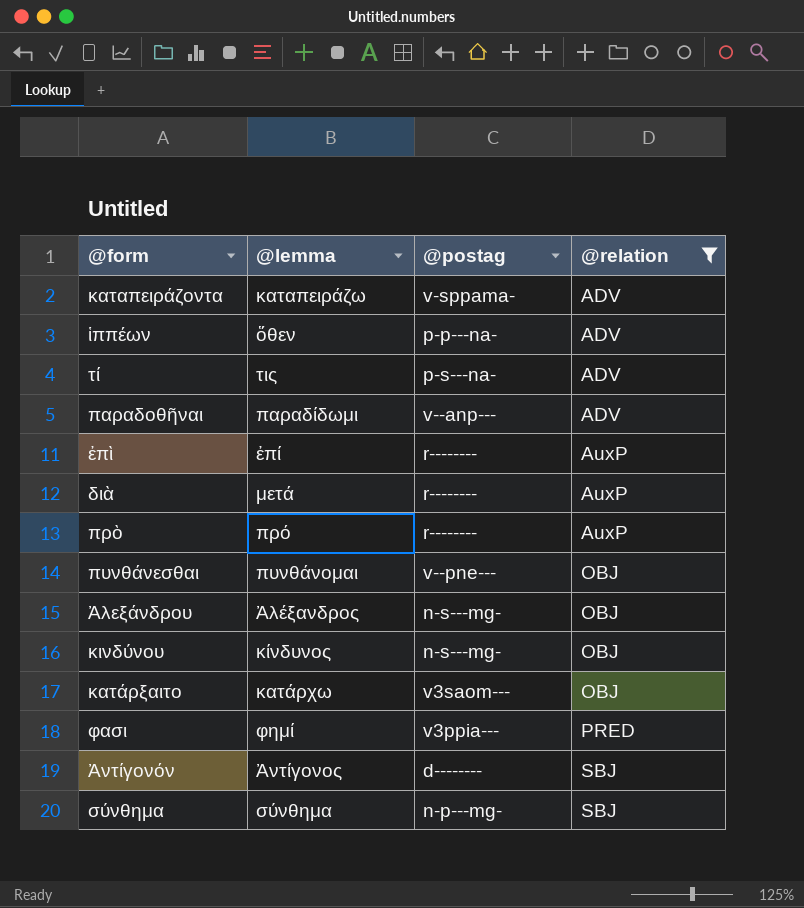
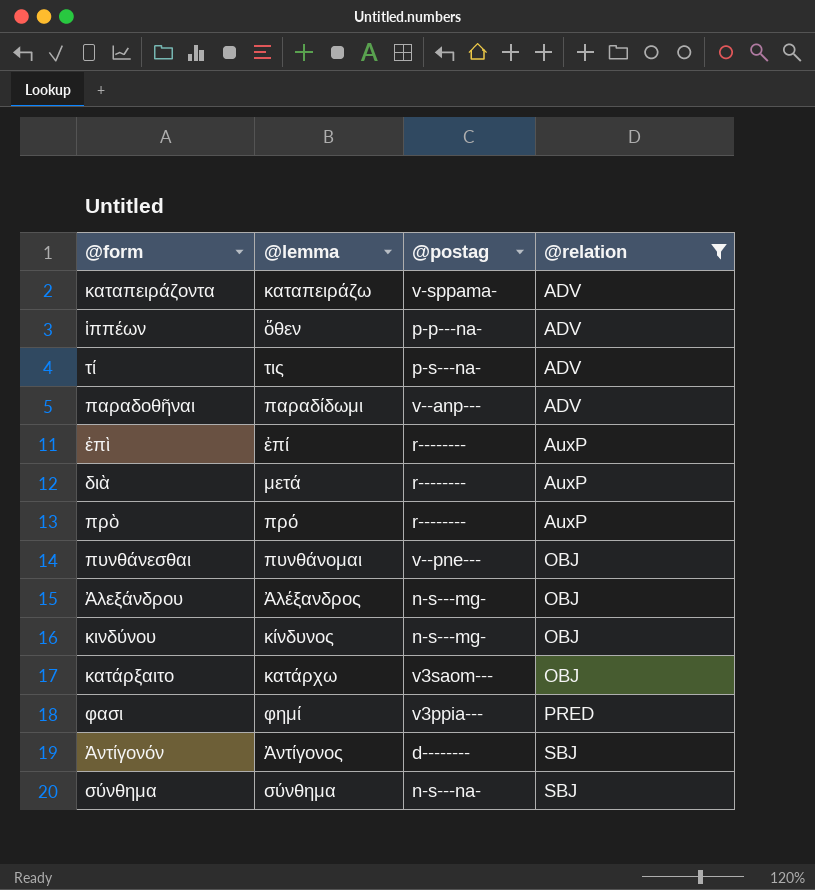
σύνθημα | @postag: n-p---mg- -> n-s---na-

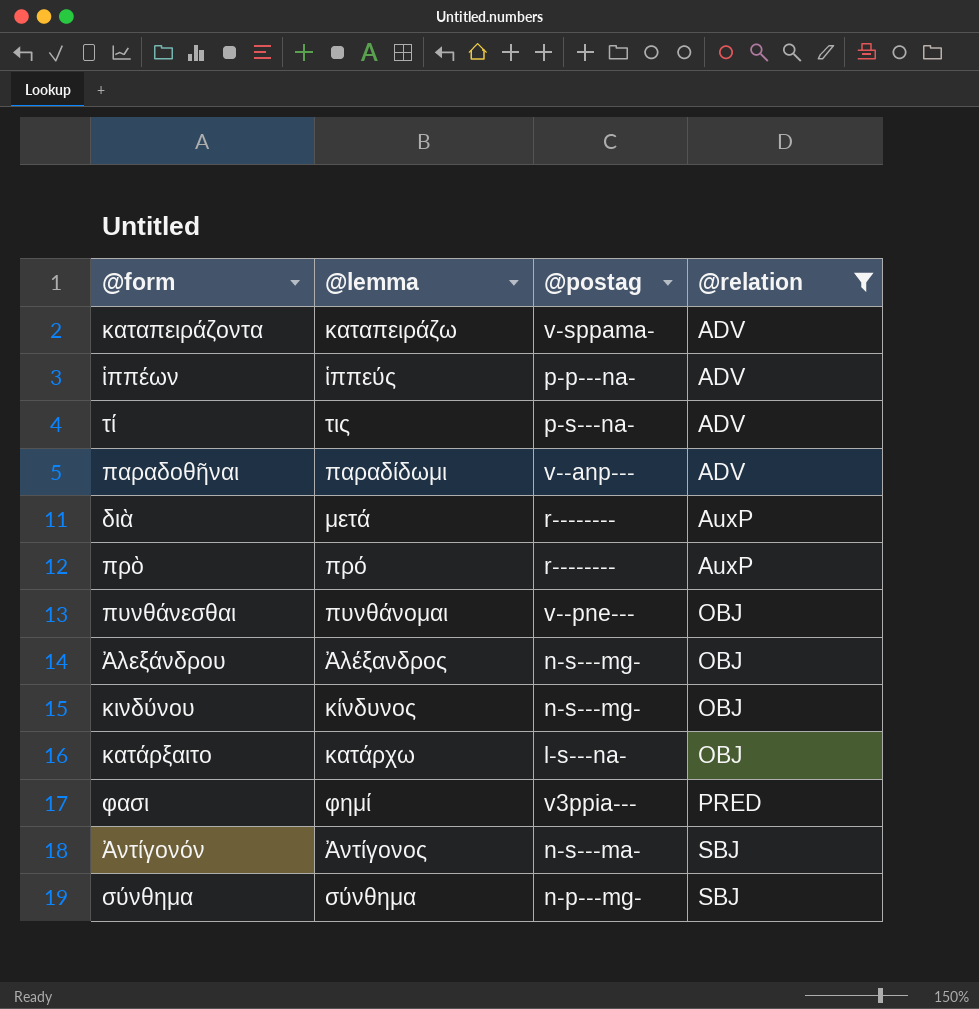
row ἐπὶ: ἐπί | r-------- | AuxP -> none
ἱππέων | @lemma: ὅθεν -> ἱππεύς
κατάρξαιτο | @postag: v3saom--- -> l-s---na-
Ἀντίγονόν | @postag: d-------- -> n-s---ma-
σύνθημα | @postag: n-s---na- -> n-p---mg-

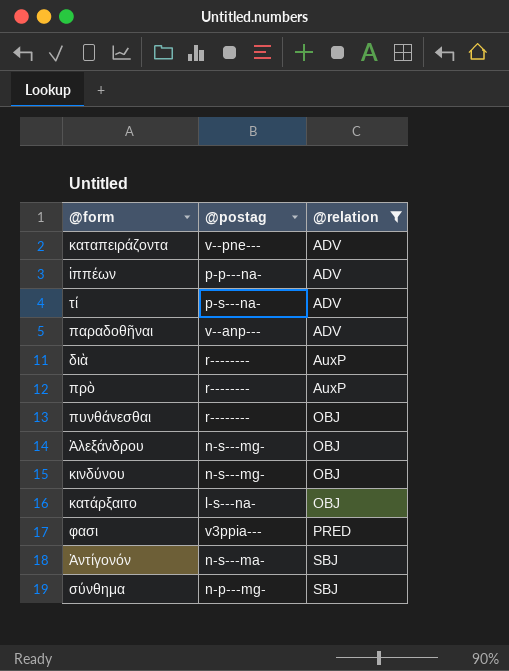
column @lemma | position: 2 -> none
καταπειράζοντα | @postag: v-sppama- -> v--pne---
πυνθάνεσθαι | @postag: v--pne--- -> r--------

